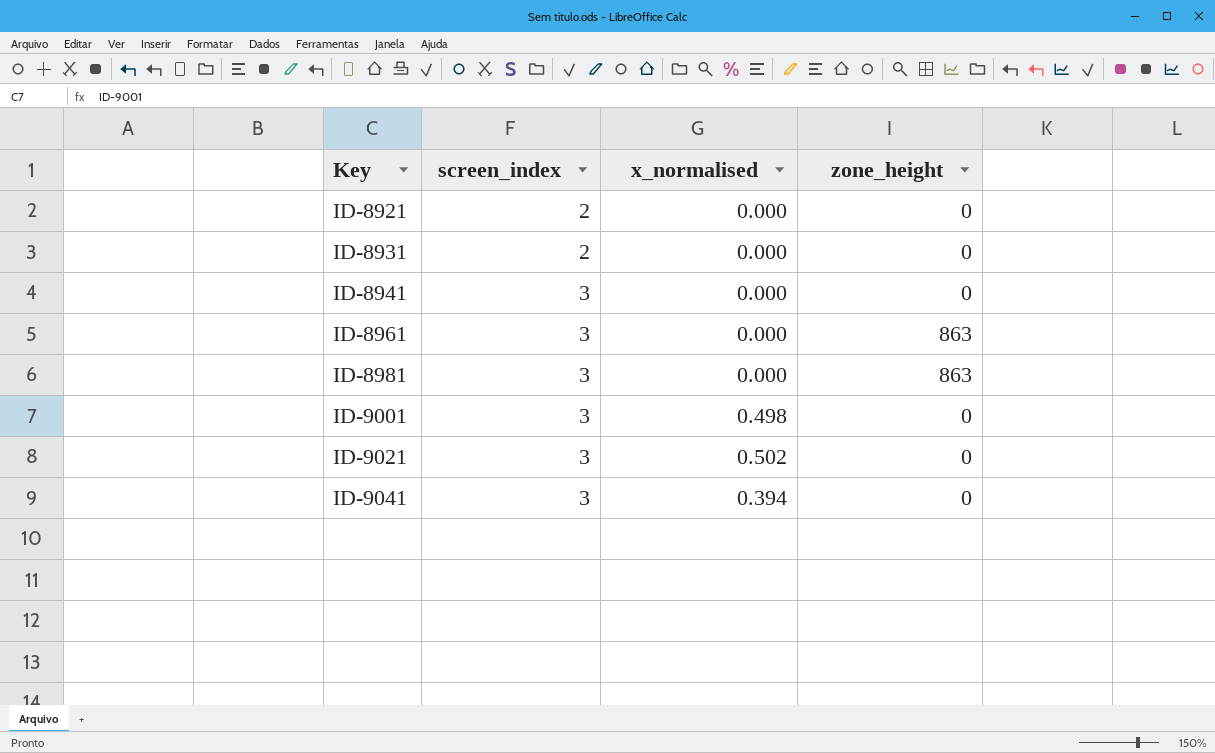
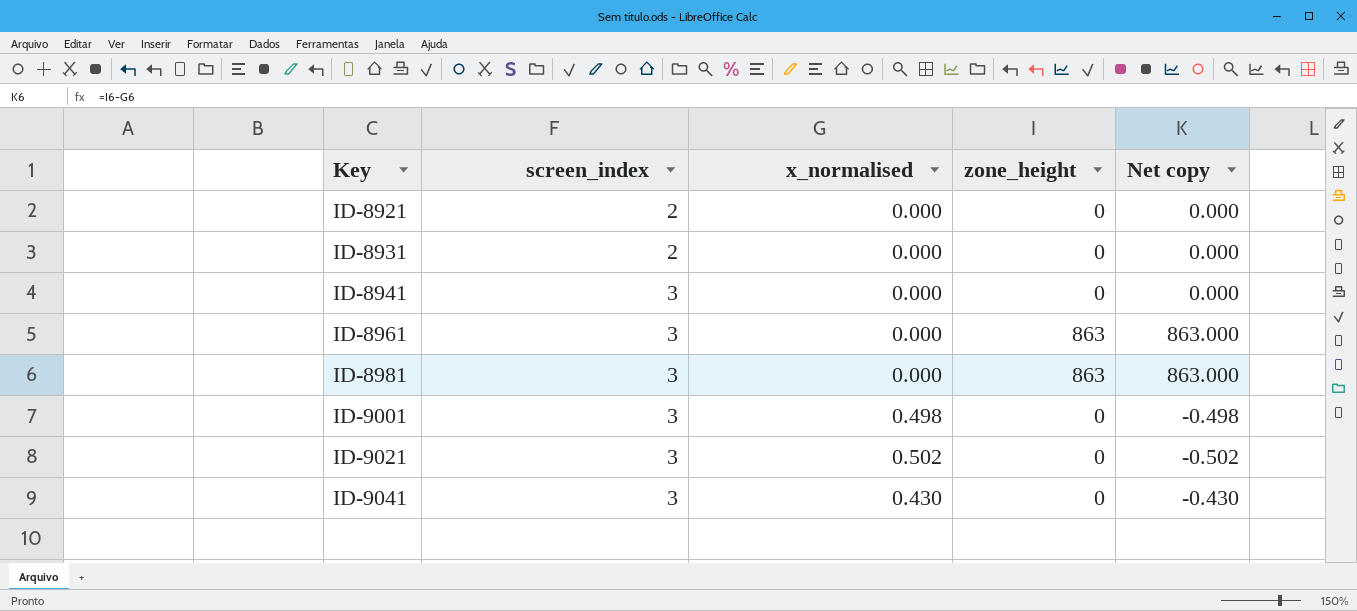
column Net copy | formula: none -> [zone_height] - [x_normalised]
ID-9041 | x_normalised: 0.394 -> 0.430

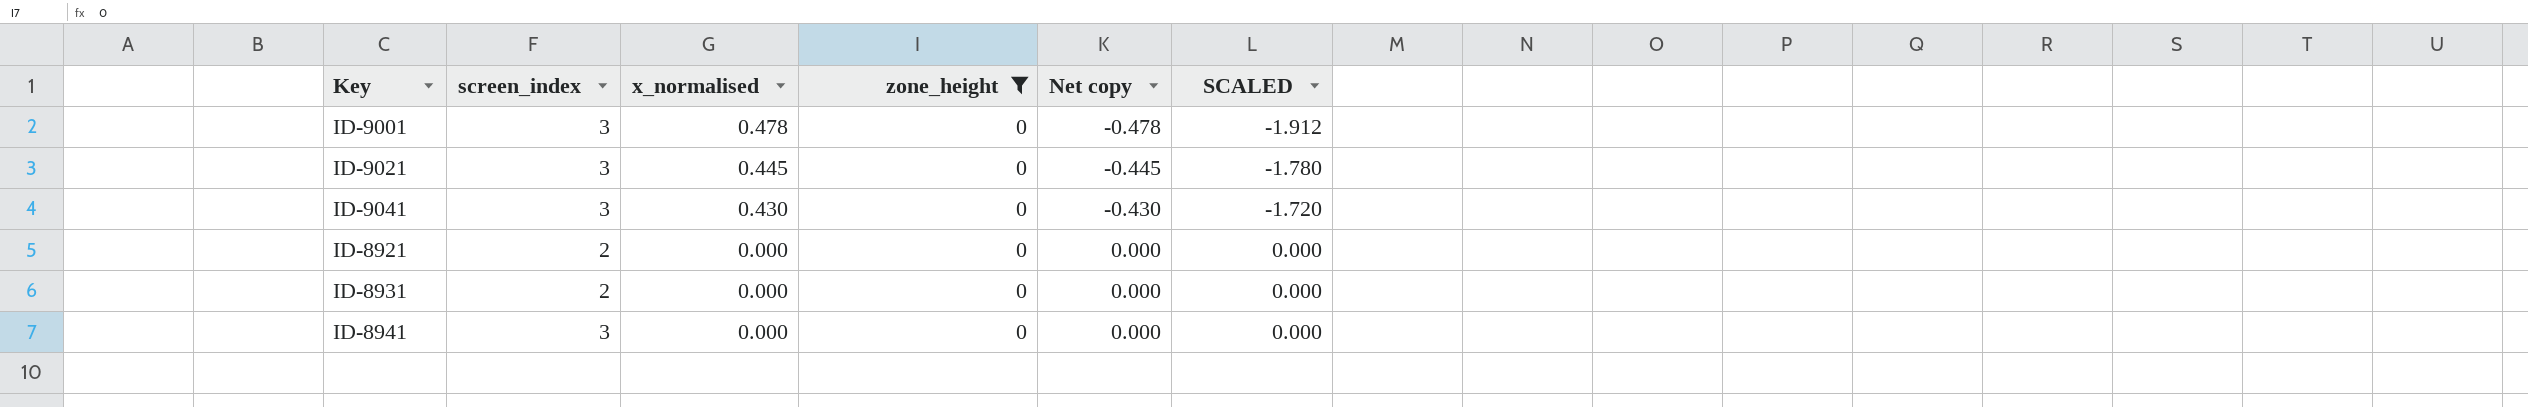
filter: none -> zone_height = 0
row order: Key ascending -> x_normalised descending
column SCALED | formula: none -> [Net copy] * 4
ID-9001 | x_normalised: 0.498 -> 0.478
ID-9001 | Net copy: -0.498 -> -0.478
ID-9021 | x_normalised: 0.502 -> 0.445
ID-9021 | Net copy: -0.502 -> -0.445

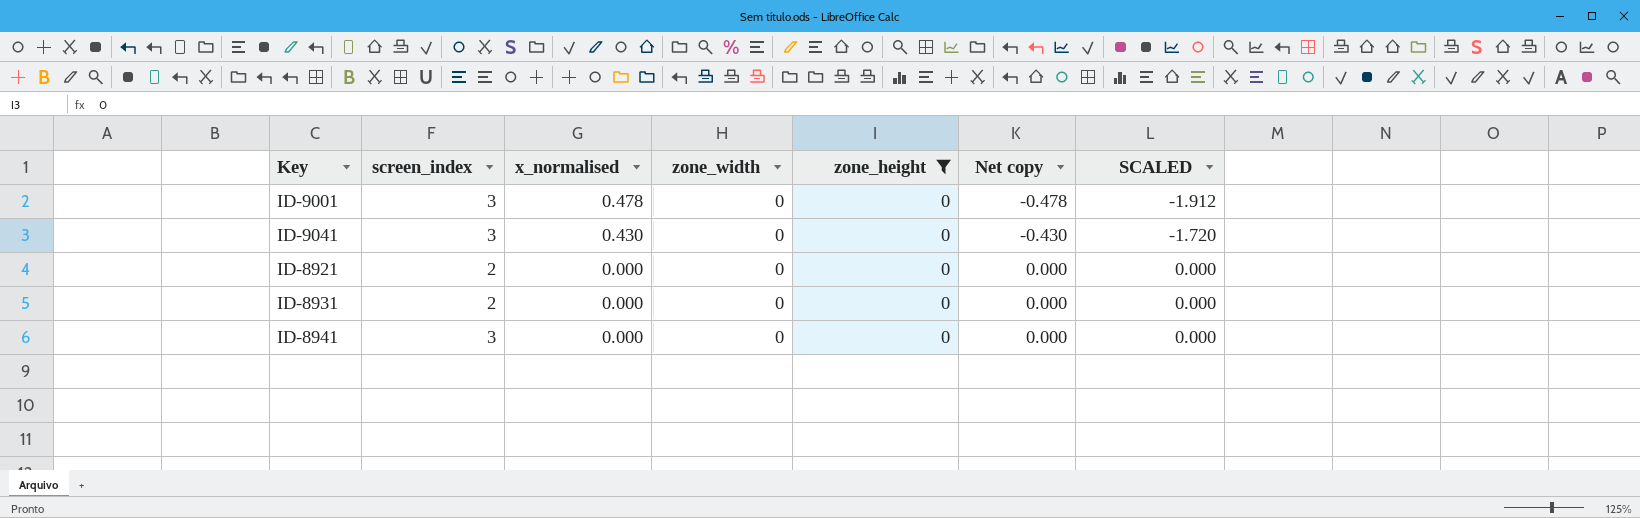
column zone_width | position: none -> 4
row ID-9021: 3 | 0.445 | 0 | -0.445 | -1.780 -> none

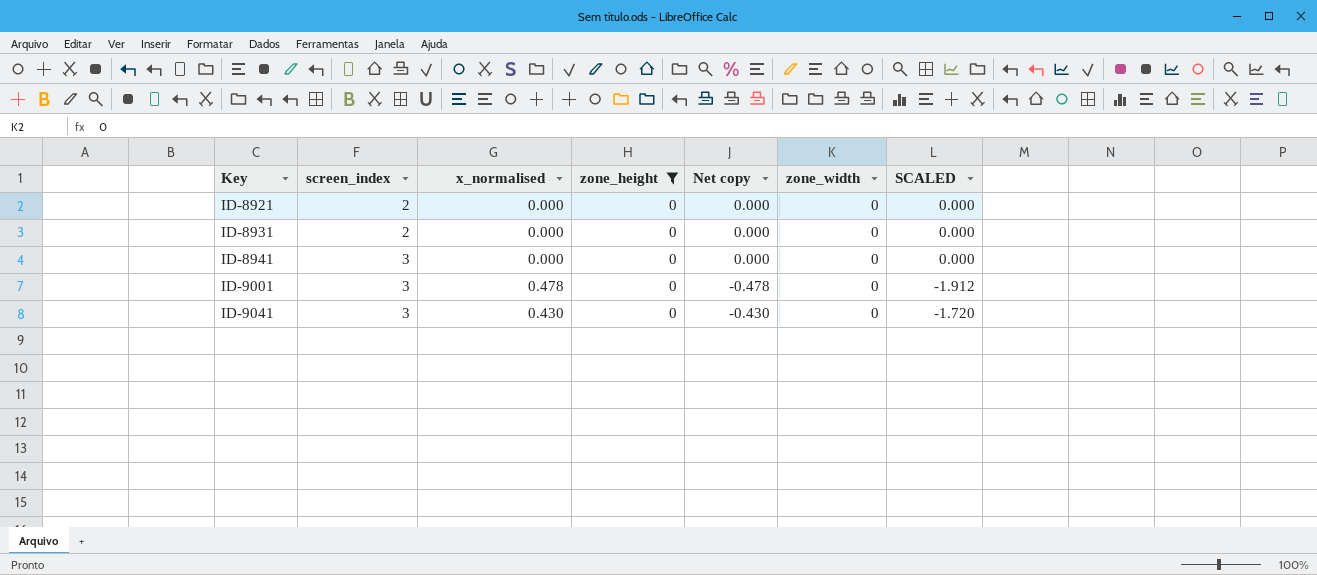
row order: x_normalised descending -> Key ascending
column zone_width | position: 4 -> 6

